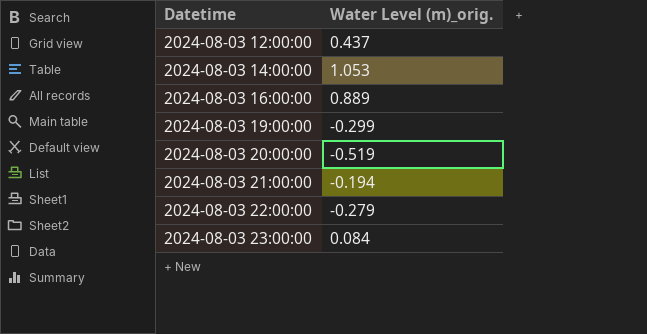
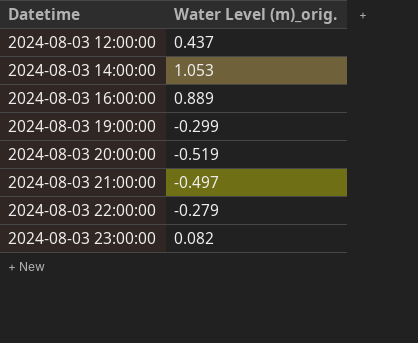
2024-08-03 21:00:00 | Water Level (m)_orig.: -0.194 -> -0.497
2024-08-03 23:00:00 | Water Level (m)_orig.: 0.084 -> 0.082

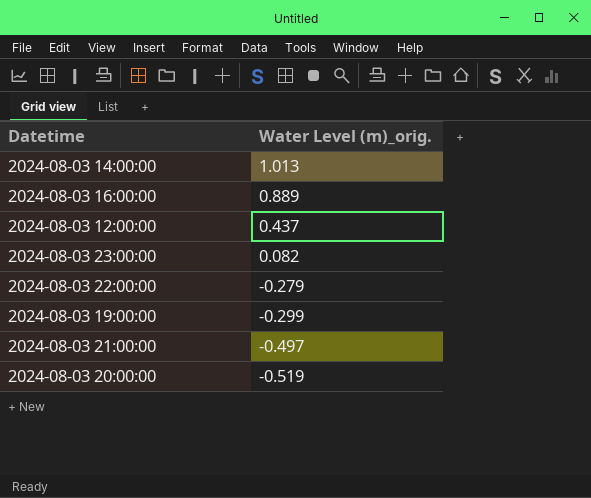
row order: Datetime ascending -> Water Level (m)_orig. descending
2024-08-03 14:00:00 | Water Level (m)_orig.: 1.053 -> 1.013

